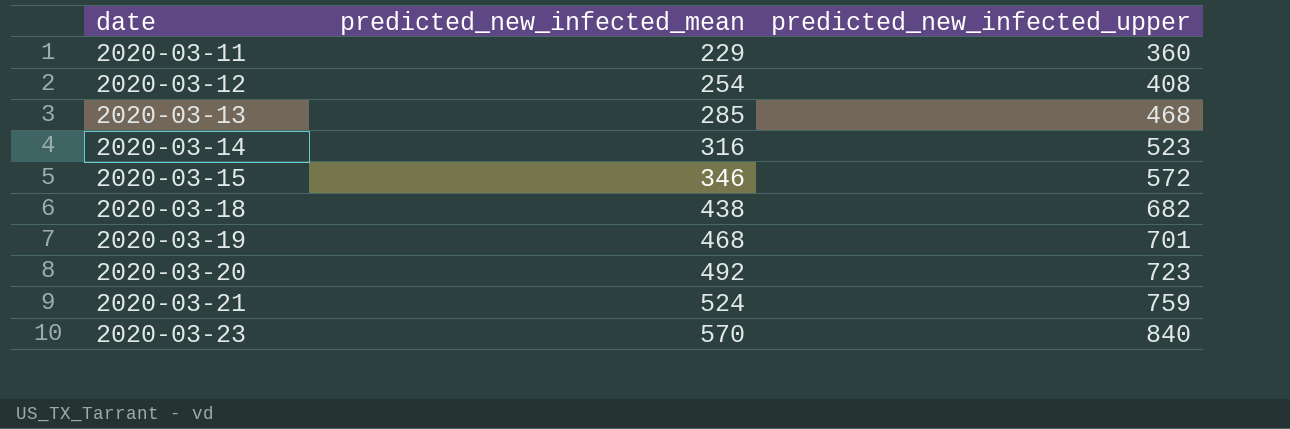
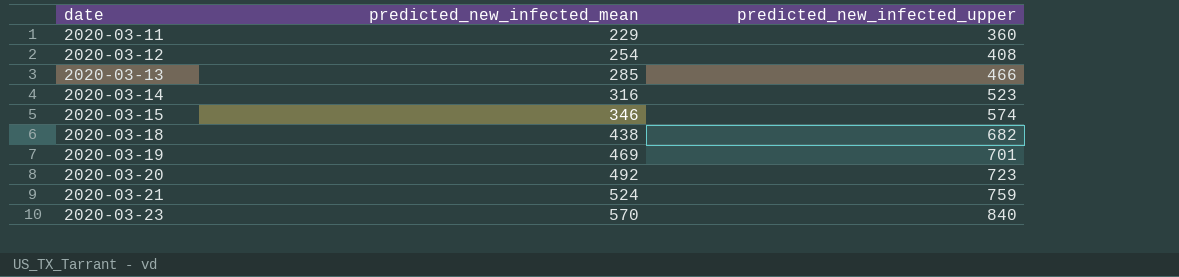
2020-03-13 | predicted_new_infected_upper: 468 -> 466
2020-03-15 | predicted_new_infected_upper: 572 -> 574
2020-03-19 | predicted_new_infected_mean: 468 -> 469

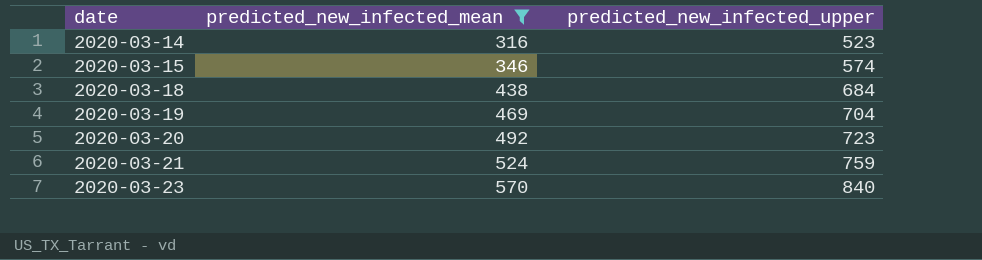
filter: none -> predicted_new_infected_mean >= 316
2020-03-18 | predicted_new_infected_upper: 682 -> 684
2020-03-19 | predicted_new_infected_upper: 701 -> 704

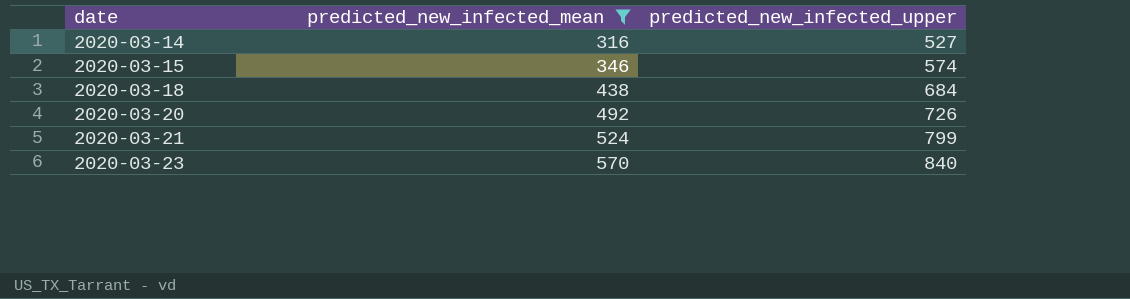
row 2020-03-19: 469 | 704 -> none
2020-03-14 | predicted_new_infected_upper: 523 -> 527
2020-03-20 | predicted_new_infected_upper: 723 -> 726
2020-03-21 | predicted_new_infected_upper: 759 -> 799

